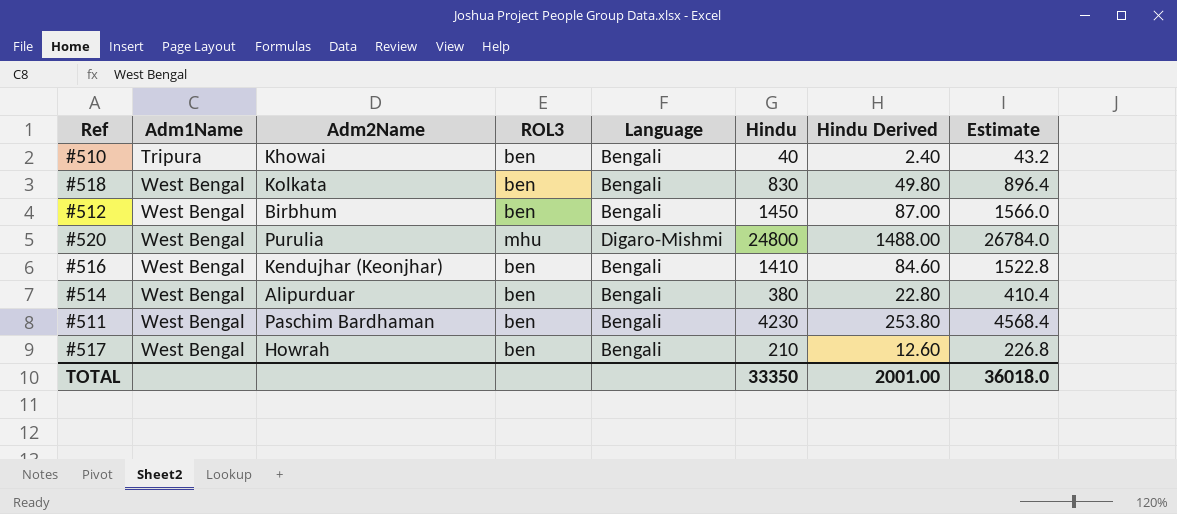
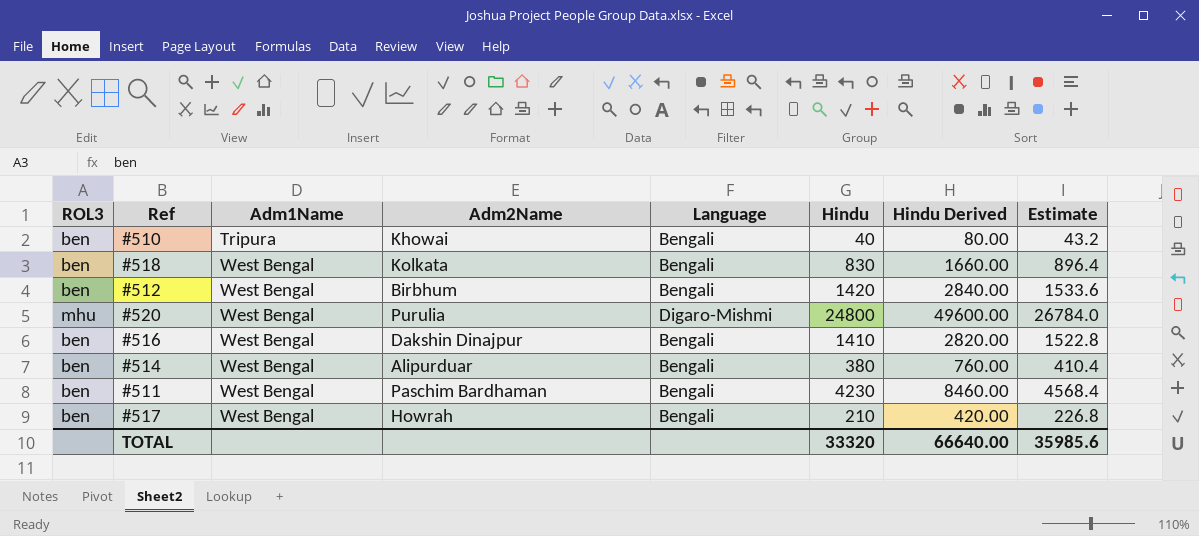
column ROL3 | position: 4 -> 1
column Hindu Derived | formula: [Hindu] * 0.06 -> [Hindu] * 2
#512 | Hindu: 1450 -> 1420
#512 | Estimate: 1566.0 -> 1533.6
#516 | Adm2Name: Kendujhar (Keonjhar) -> Dakshin Dinajpur
TOTAL | Hindu: 33350 -> 33320
TOTAL | Hindu Derived: 2001.00 -> 66640.00
TOTAL | Estimate: 36018.0 -> 35985.6

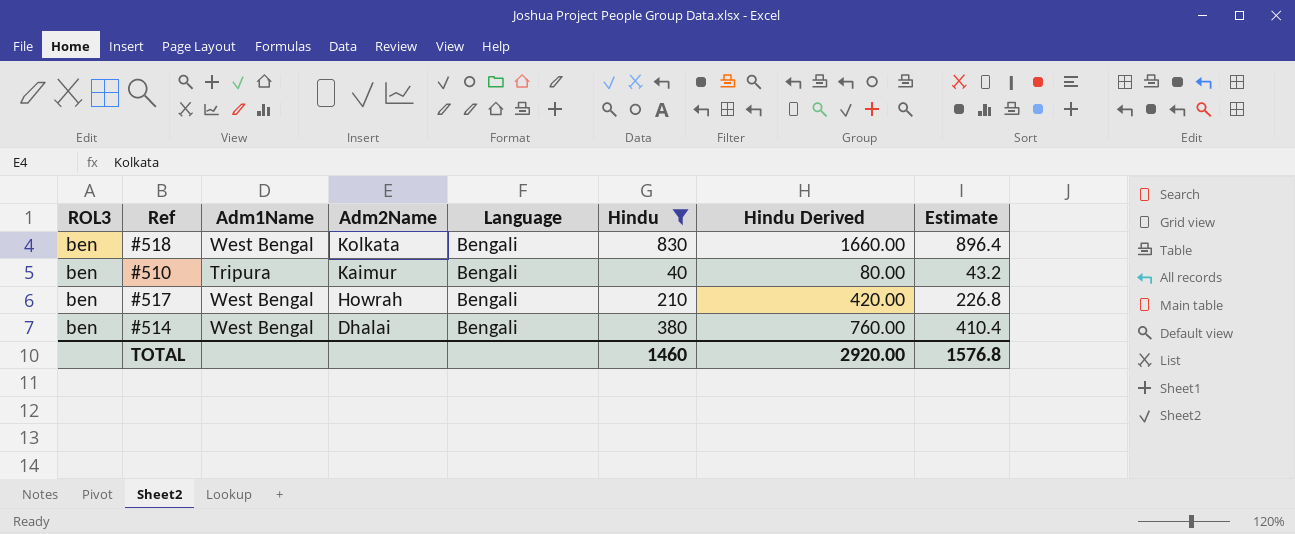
filter: none -> Hindu <= 830
row order: Adm1Name ascending -> Adm2Name descending
#510 | Adm2Name: Khowai -> Kaimur
#514 | Adm2Name: Alipurduar -> Dhalai
TOTAL | Hindu: 33320 -> 1460
TOTAL | Hindu Derived: 66640.00 -> 2920.00
TOTAL | Estimate: 35985.6 -> 1576.8

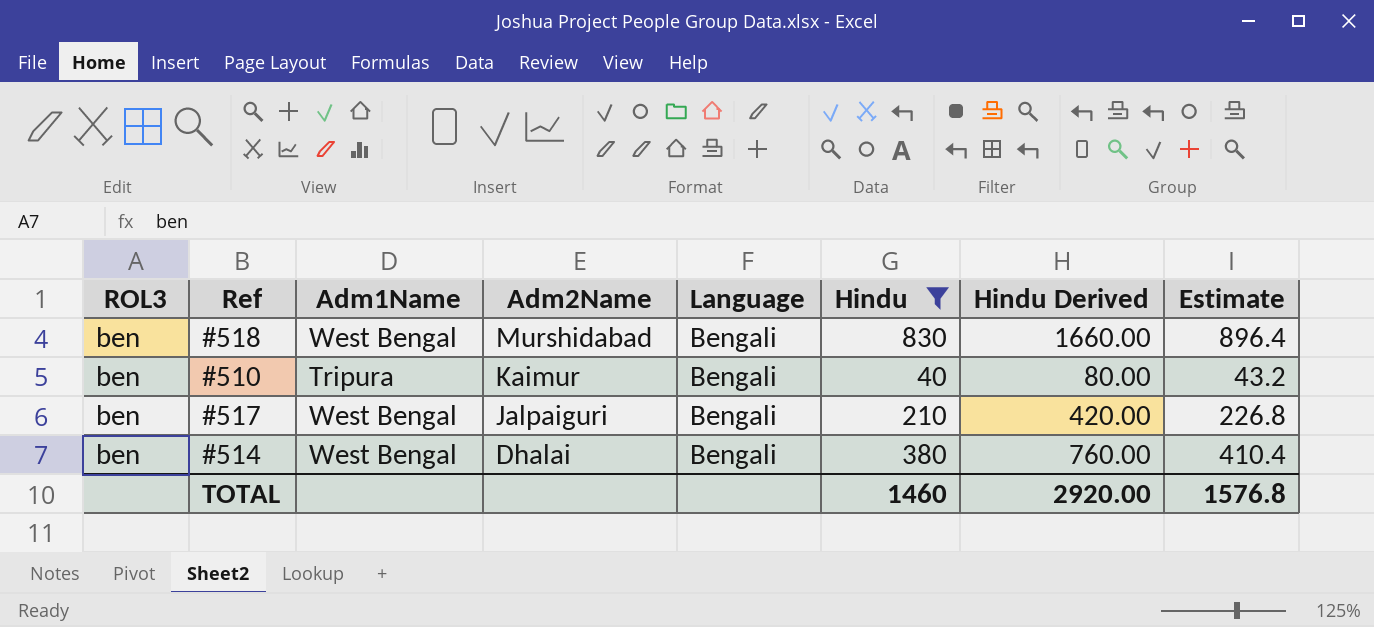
#518 | Adm2Name: Kolkata -> Murshidabad
#517 | Adm2Name: Howrah -> Jalpaiguri

